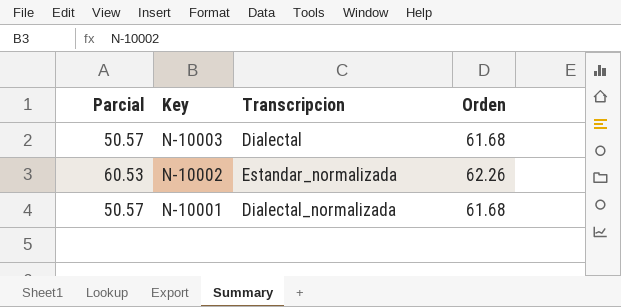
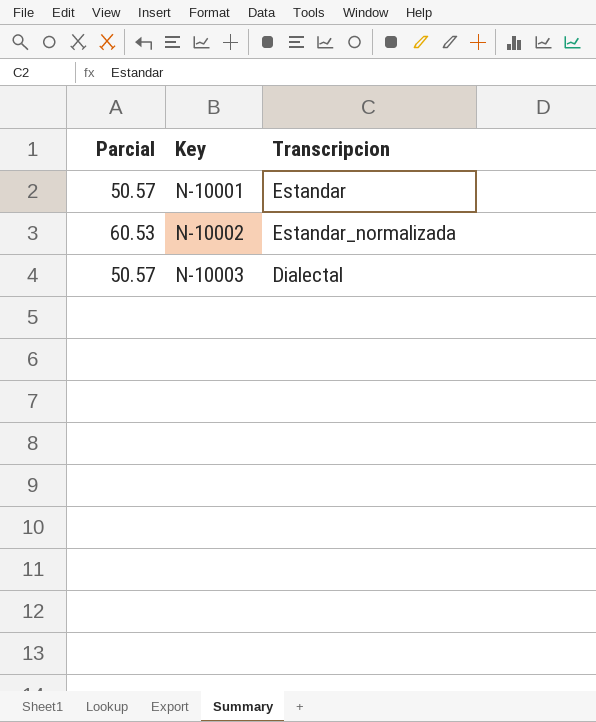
row order: Key descending -> Key ascending
column Orden | position: 4 -> none
N-10001 | Transcripcion: Dialectal_normalizada -> Estandar

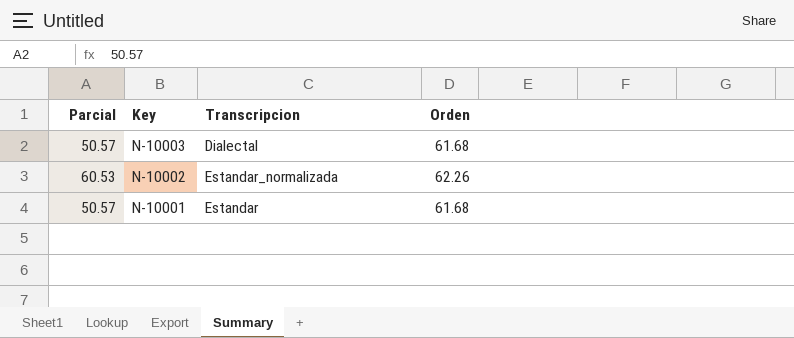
row order: Key ascending -> Key descending
column Orden | position: none -> 4

